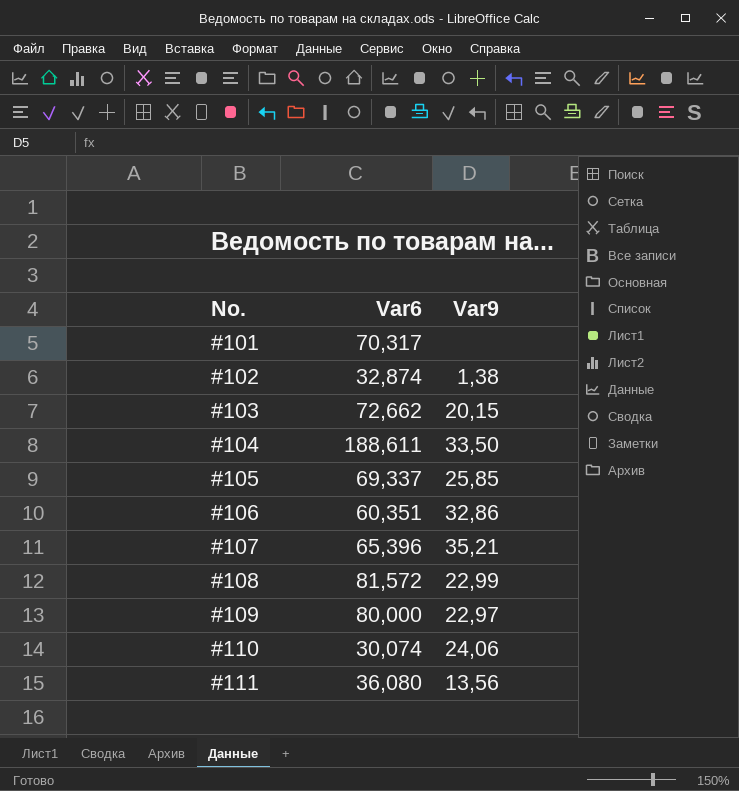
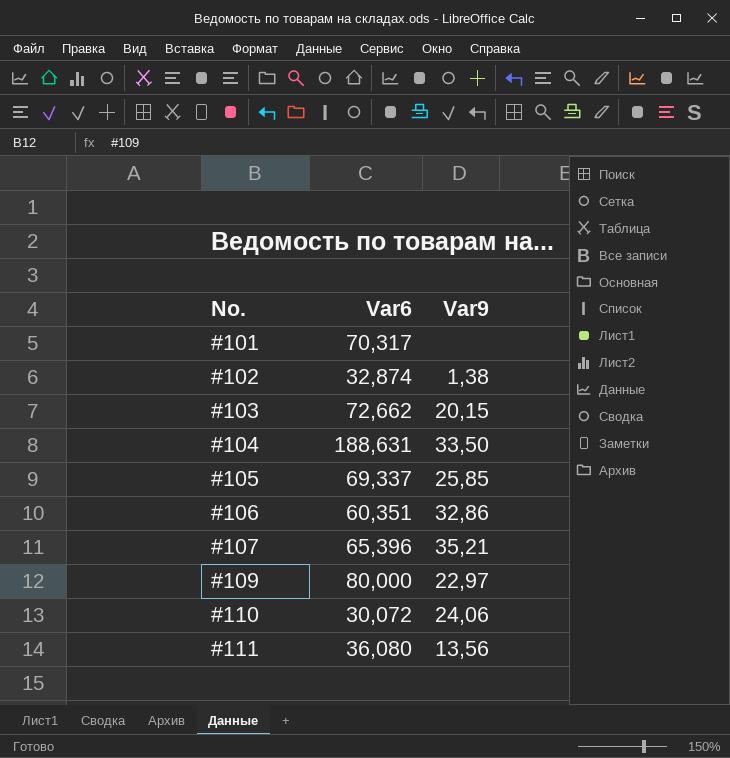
row #108: 81,572 | 22,99 -> none
#104 | Var6: 188,611 -> 188,631
#110 | Var6: 30,074 -> 30,072

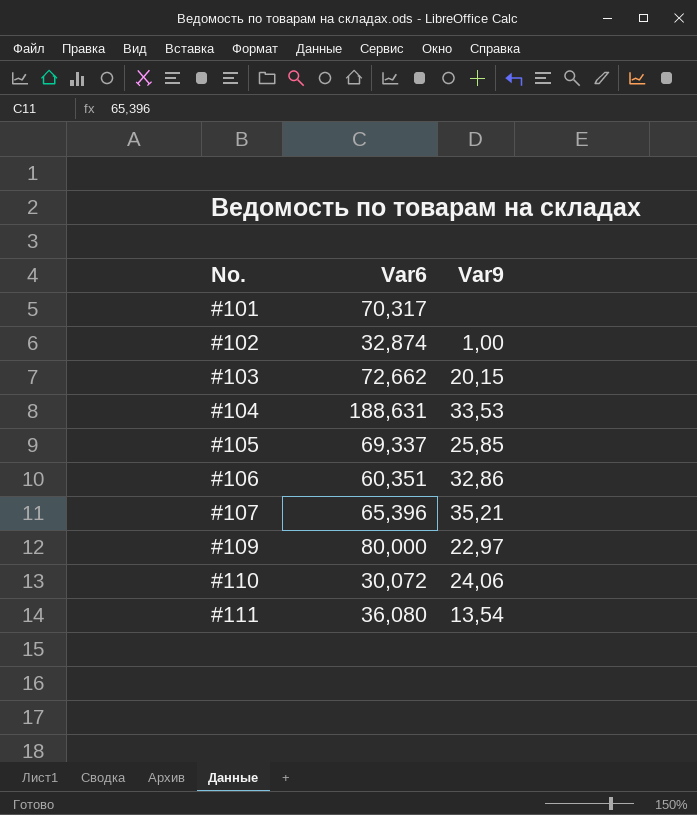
#102 | Var9: 1,38 -> 1,00
#104 | Var9: 33,50 -> 33,53
#111 | Var9: 13,56 -> 13,54

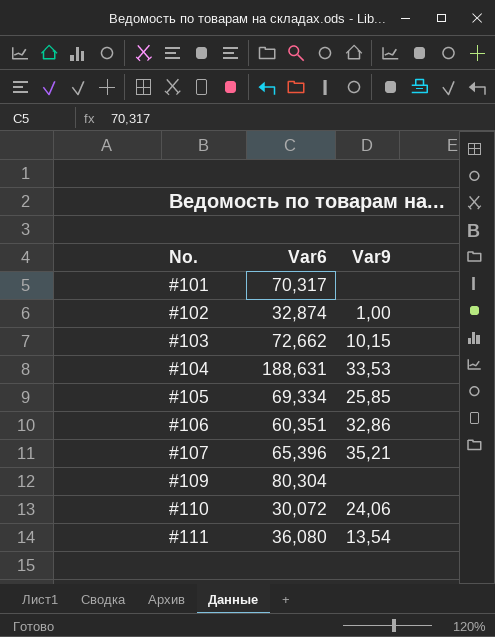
#103 | Var9: 20,15 -> 10,15
#105 | Var6: 69,337 -> 69,334
#109 | Var6: 80,000 -> 80,304
#109 | Var9: 22,97 -> none

